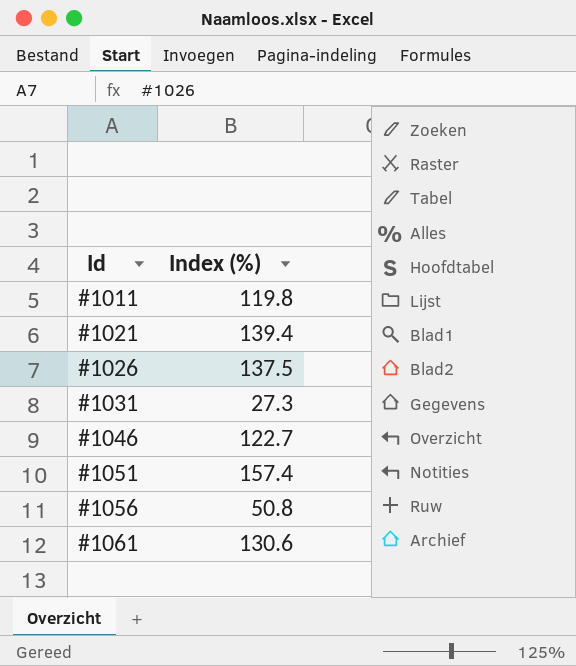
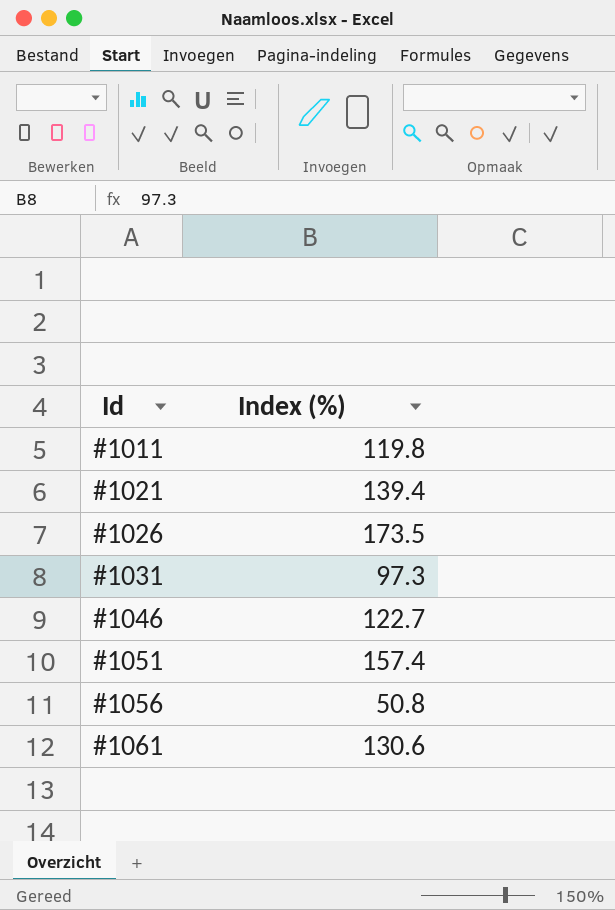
#1026 | Index (%): 137.5 -> 173.5
#1031 | Index (%): 27.3 -> 97.3

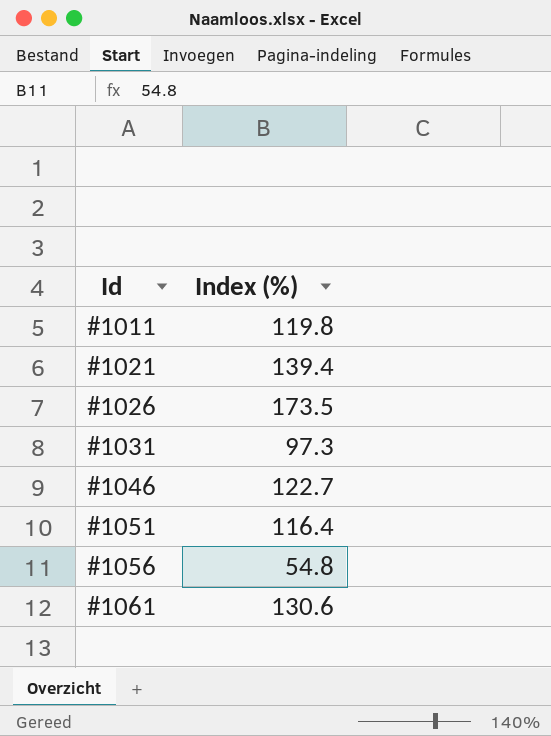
#1051 | Index (%): 157.4 -> 116.4
#1056 | Index (%): 50.8 -> 54.8

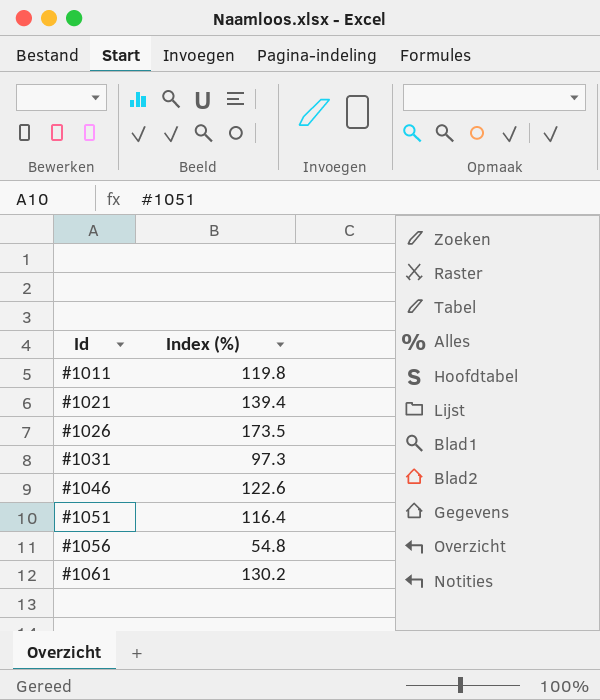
#1046 | Index (%): 122.7 -> 122.6
#1061 | Index (%): 130.6 -> 130.2

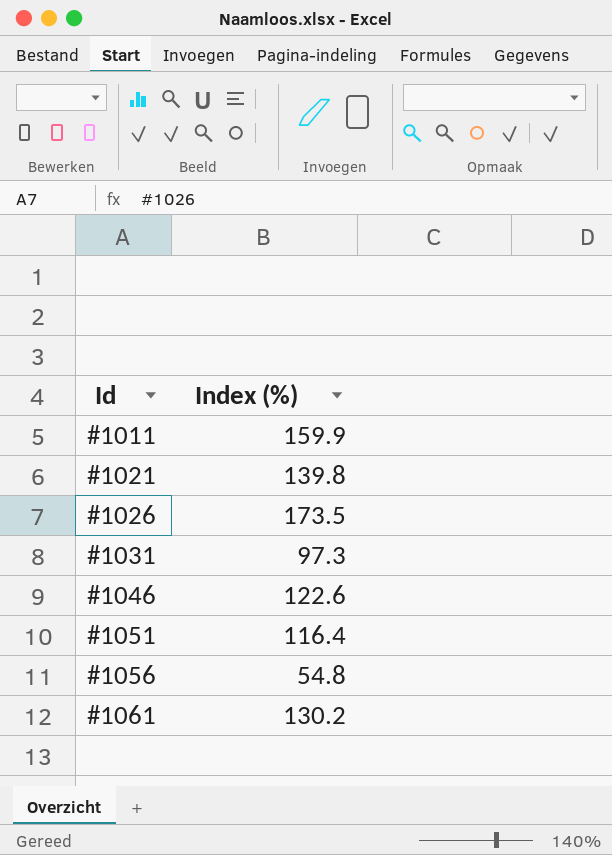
#1011 | Index (%): 119.8 -> 159.9
#1021 | Index (%): 139.4 -> 139.8

